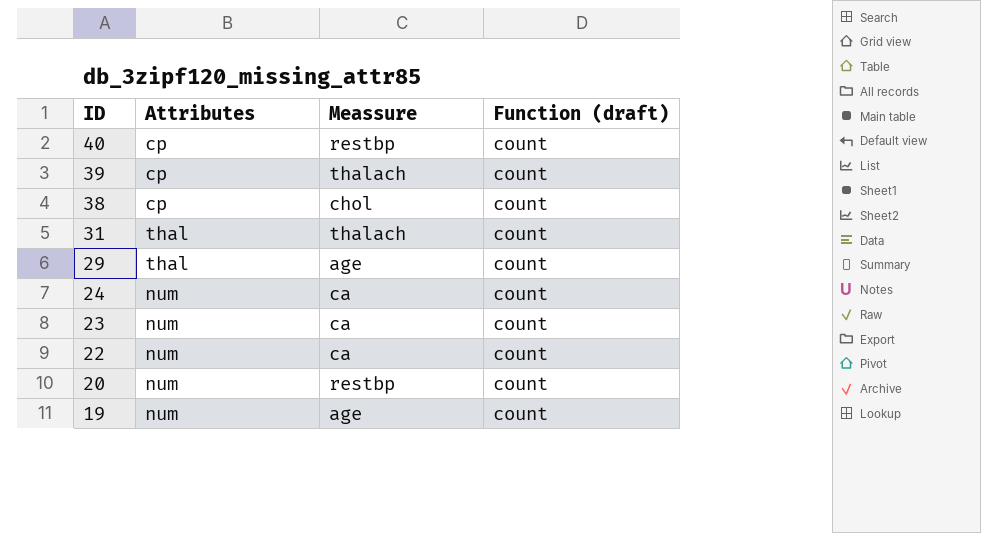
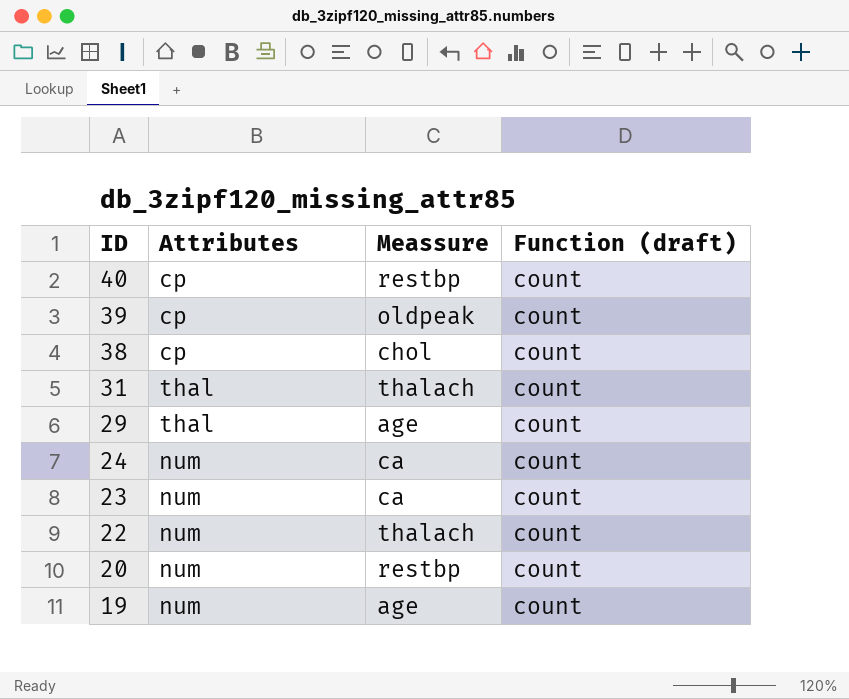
39 | Meassure: thalach -> oldpeak
22 | Meassure: ca -> thalach

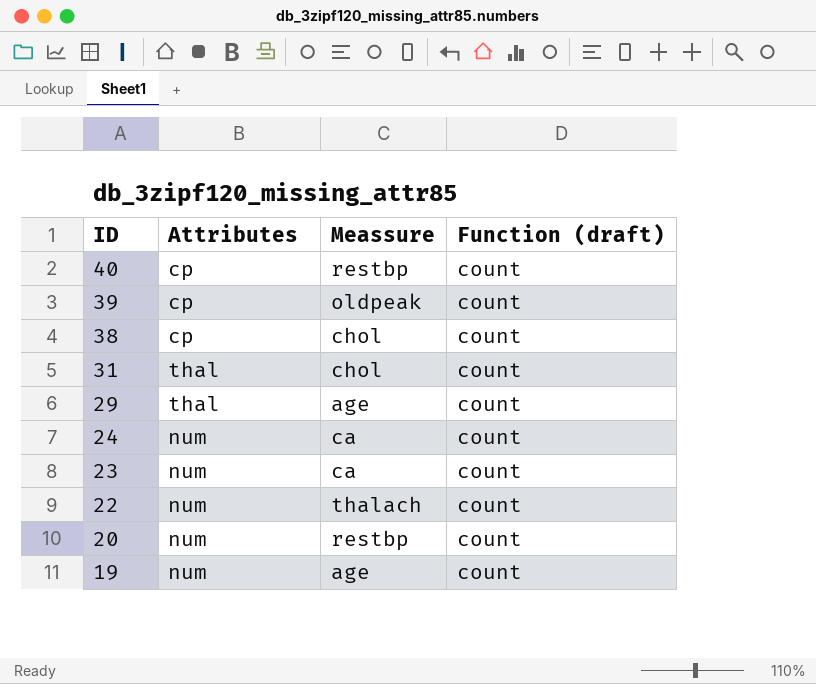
31 | Meassure: thalach -> chol

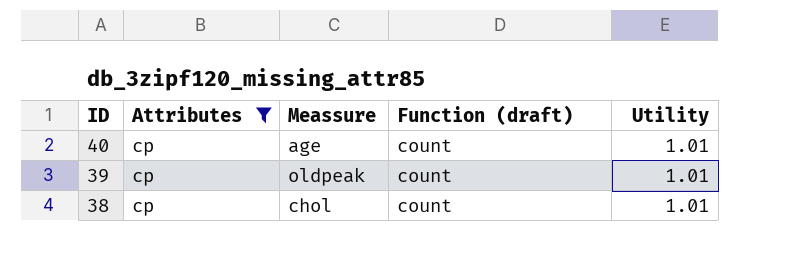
filter: none -> Attributes = cp
column Utility | position: none -> 5
40 | Meassure: restbp -> age

